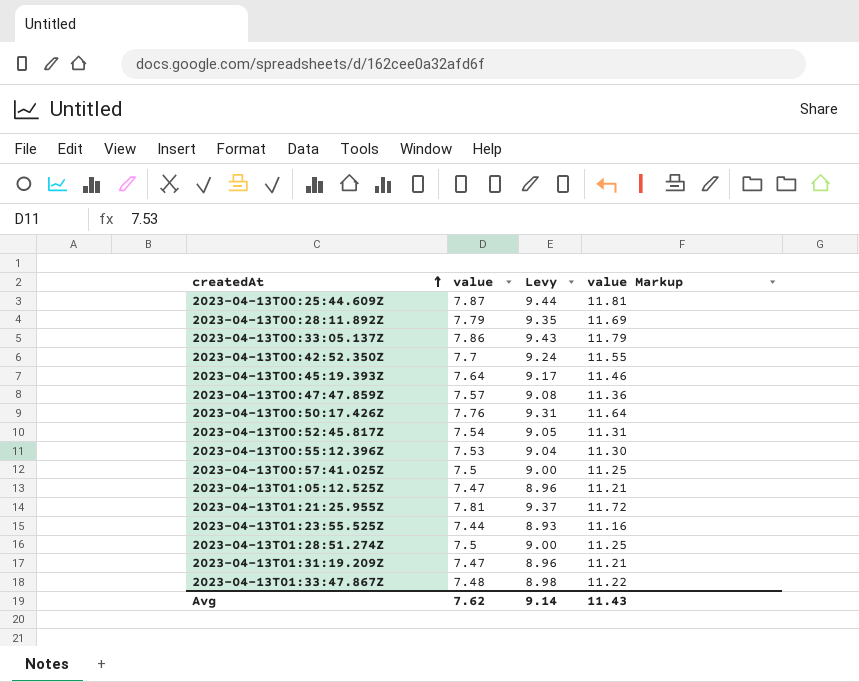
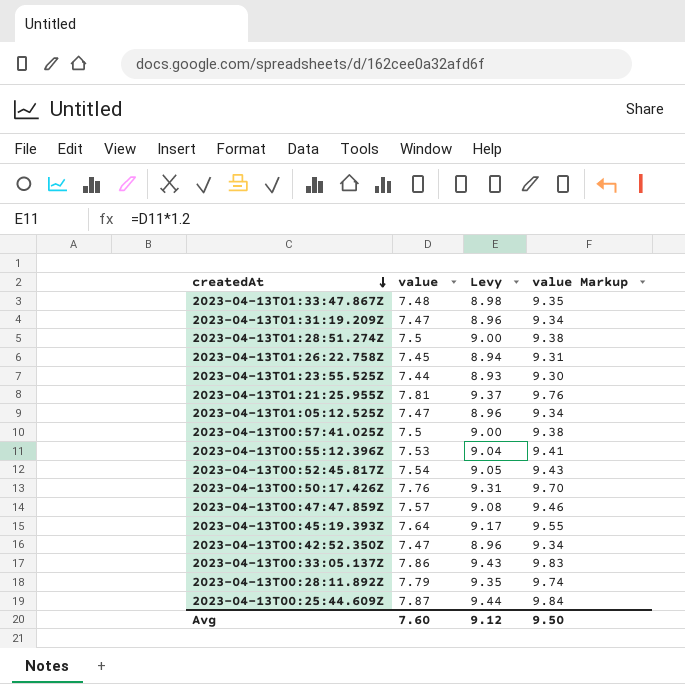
row order: createdAt ascending -> createdAt descending
column value Markup | formula: [value] * 1.5 -> [value] * 1.25
row 2023-04-13T01:26:22.758Z: none -> 7.45 | 8.94 | 9.31
2023-04-13T00:42:52.350Z | value: 7.7 -> 7.47
2023-04-13T00:42:52.350Z | Levy: 9.24 -> 8.96
Avg | value: 7.62 -> 7.60
Avg | Levy: 9.14 -> 9.12
Avg | value Markup: 11.43 -> 9.50

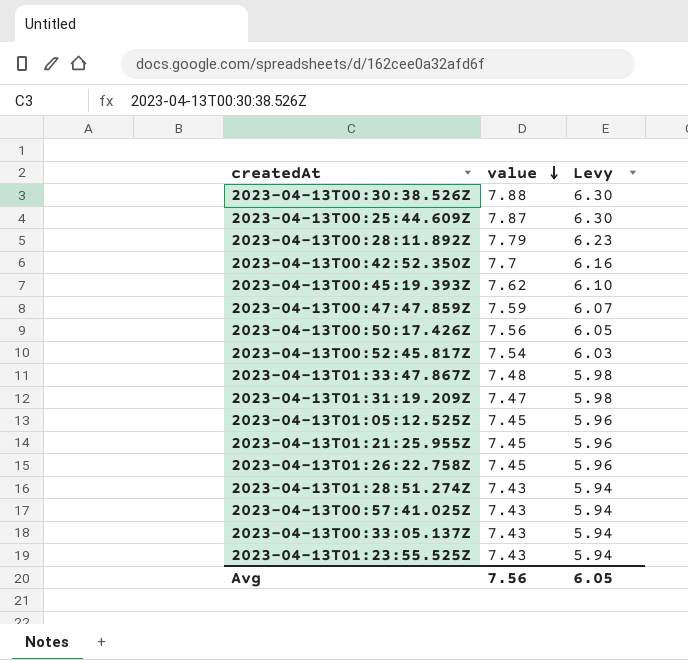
row order: createdAt descending -> value descending
column value Markup | formula: [value] * 1.25 -> none
column Levy | formula: [value] * 1.2 -> [value] * 0.8
row 2023-04-13T00:55:12.396Z: 7.53 | 9.04 | 9.41 -> none
row 2023-04-13T00:30:38.526Z: none -> 7.88 | 6.30
2023-04-13T00:42:52.350Z | value: 7.47 -> 7.7
2023-04-13T00:45:19.393Z | value: 7.64 -> 7.62
2023-04-13T00:47:47.859Z | value: 7.57 -> 7.59
2023-04-13T00:50:17.426Z | value: 7.76 -> 7.56
2023-04-13T01:05:12.525Z | value: 7.47 -> 7.45
2023-04-13T01:21:25.955Z | value: 7.81 -> 7.45
2023-04-13T01:28:51.274Z | value: 7.5 -> 7.43
2023-04-13T00:57:41.025Z | value: 7.5 -> 7.43
2023-04-13T00:33:05.137Z | value: 7.86 -> 7.43
2023-04-13T01:23:55.525Z | value: 7.44 -> 7.43
Avg | value: 7.60 -> 7.56
Avg | Levy: 9.12 -> 6.05

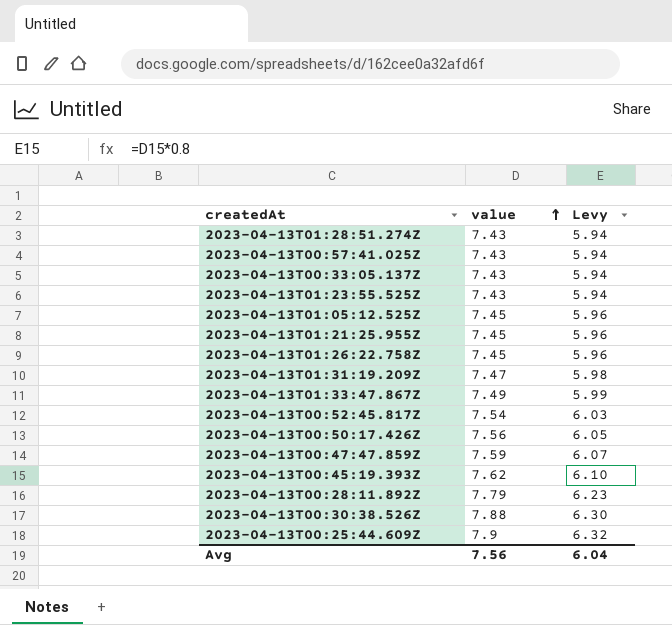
row order: value descending -> value ascending
row 2023-04-13T00:42:52.350Z: 7.7 | 6.16 -> none
2023-04-13T01:33:47.867Z | value: 7.48 -> 7.49
2023-04-13T01:33:47.867Z | Levy: 5.98 -> 5.99
2023-04-13T00:25:44.609Z | value: 7.87 -> 7.9
2023-04-13T00:25:44.609Z | Levy: 6.30 -> 6.32
Avg | Levy: 6.05 -> 6.04

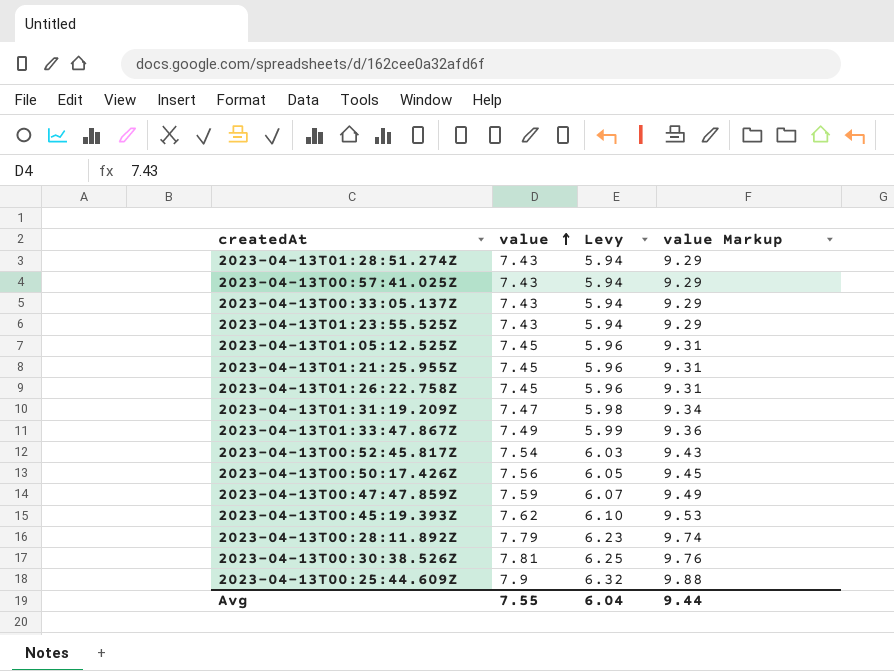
column value Markup | formula: none -> [value] * 1.25
2023-04-13T00:30:38.526Z | value: 7.88 -> 7.81
2023-04-13T00:30:38.526Z | Levy: 6.30 -> 6.25
Avg | value: 7.56 -> 7.55

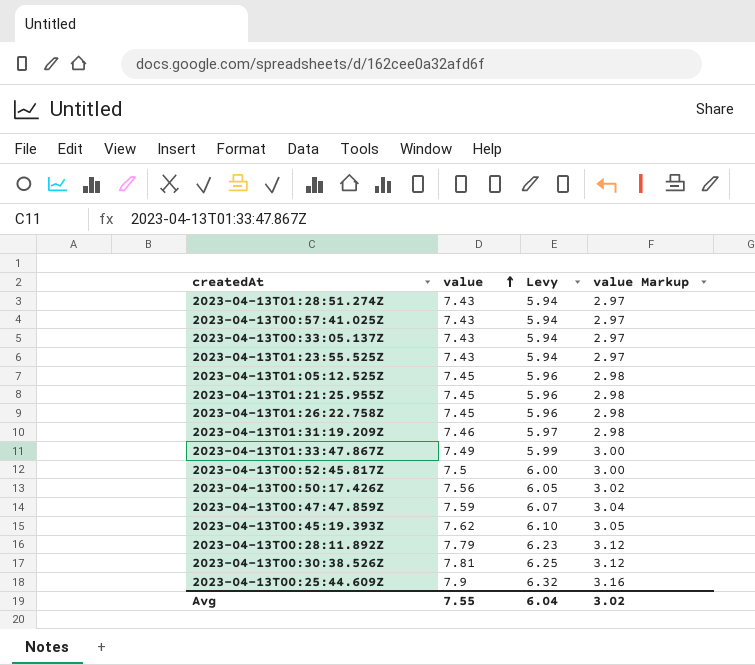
column value Markup | formula: [value] * 1.25 -> [value] * 0.4
2023-04-13T01:31:19.209Z | value: 7.47 -> 7.46
2023-04-13T01:31:19.209Z | Levy: 5.98 -> 5.97
2023-04-13T00:52:45.817Z | value: 7.54 -> 7.5
2023-04-13T00:52:45.817Z | Levy: 6.03 -> 6.00
Avg | value Markup: 9.44 -> 3.02

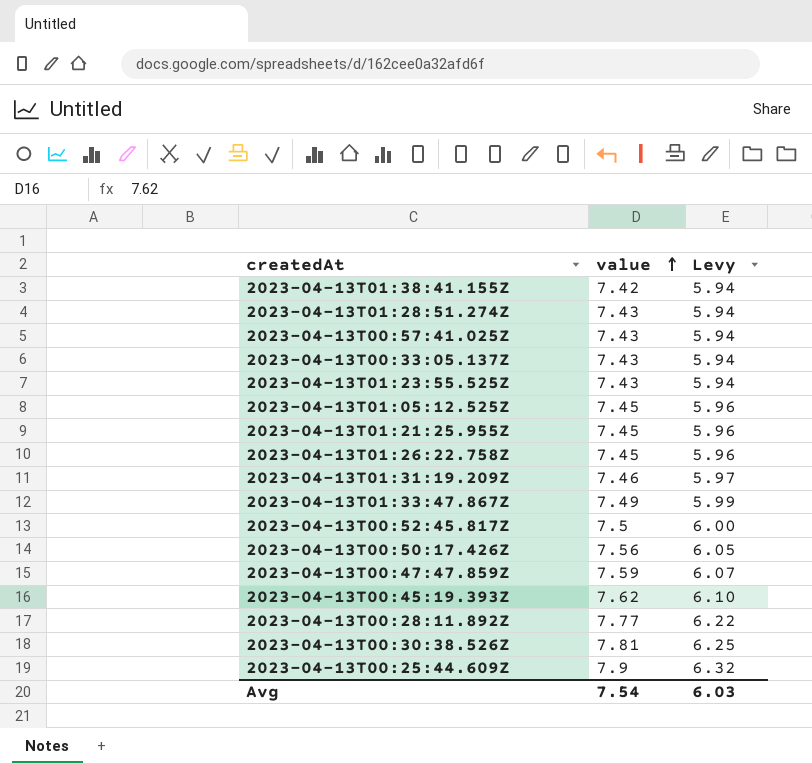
column value Markup | formula: [value] * 0.4 -> none
row 2023-04-13T01:38:41.155Z: none -> 7.42 | 5.94
2023-04-13T00:28:11.892Z | value: 7.79 -> 7.77
2023-04-13T00:28:11.892Z | Levy: 6.23 -> 6.22
Avg | value: 7.55 -> 7.54
Avg | Levy: 6.04 -> 6.03

